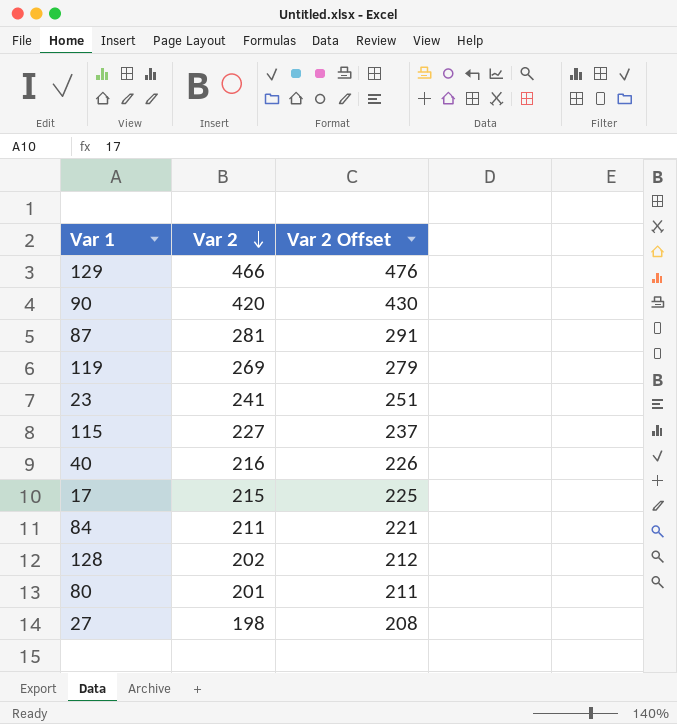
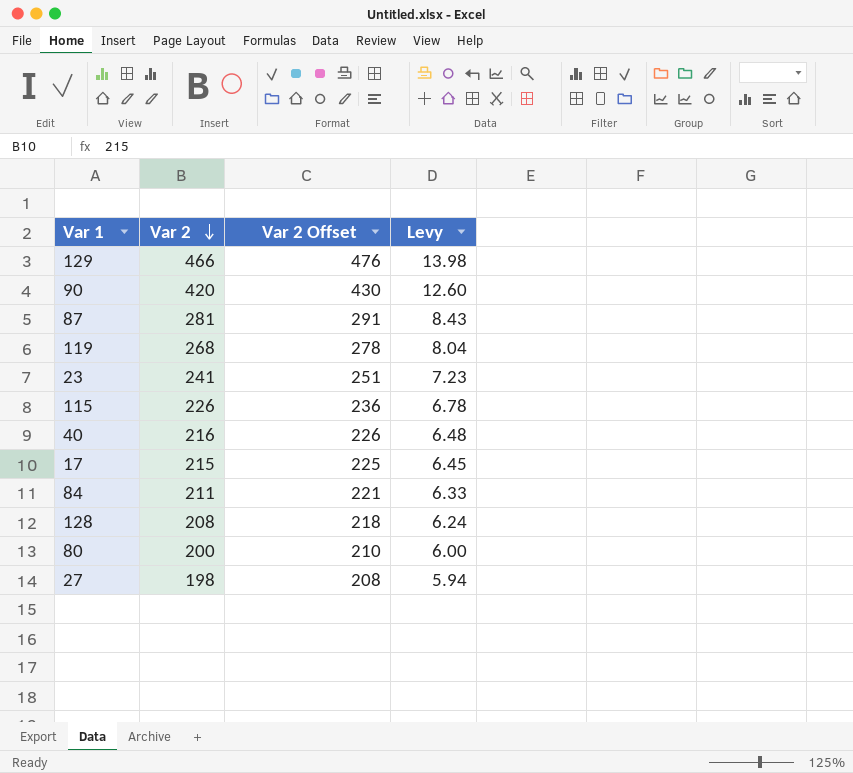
column Levy | formula: none -> [Var 2] * 0.03
119 | Var 2: 269 -> 268
119 | Var 2 Offset: 279 -> 278
115 | Var 2: 227 -> 226
115 | Var 2 Offset: 237 -> 236
128 | Var 2: 202 -> 208
128 | Var 2 Offset: 212 -> 218
80 | Var 2: 201 -> 200
80 | Var 2 Offset: 211 -> 210

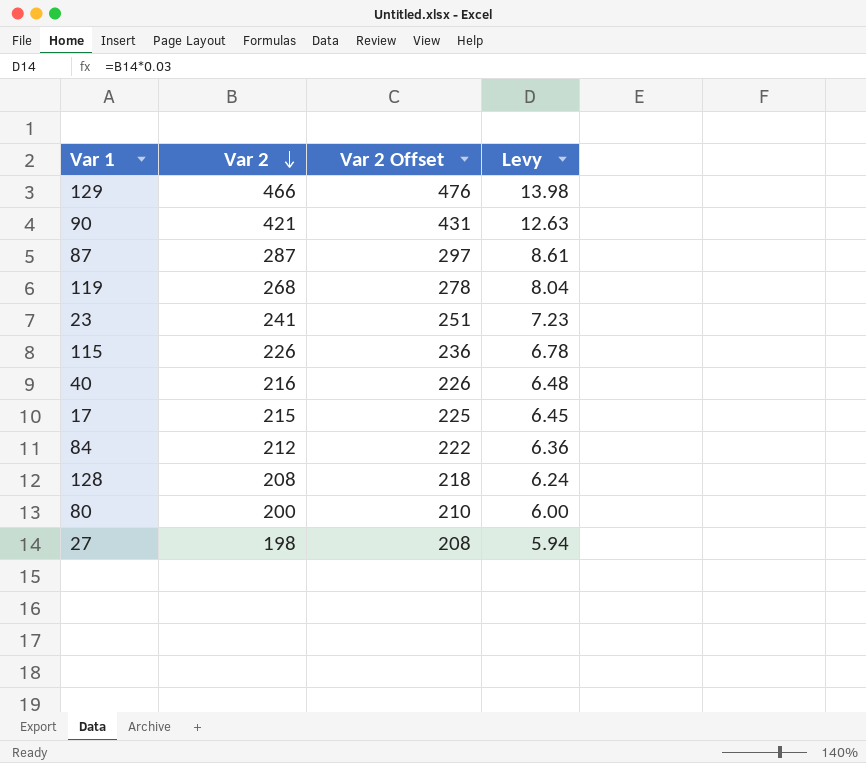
90 | Var 2: 420 -> 421
90 | Var 2 Offset: 430 -> 431
90 | Levy: 12.60 -> 12.63
87 | Var 2: 281 -> 287
87 | Var 2 Offset: 291 -> 297
87 | Levy: 8.43 -> 8.61
84 | Var 2: 211 -> 212
84 | Var 2 Offset: 221 -> 222
84 | Levy: 6.33 -> 6.36

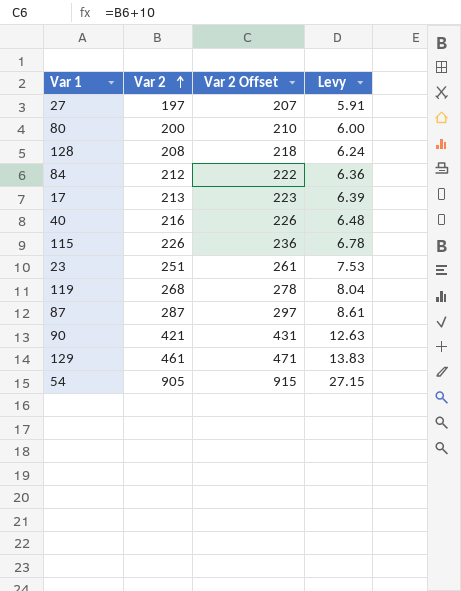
row order: Var 2 descending -> Var 2 ascending
27 | Var 2: 198 -> 197
27 | Var 2 Offset: 208 -> 207
27 | Levy: 5.94 -> 5.91
17 | Var 2: 215 -> 213
17 | Var 2 Offset: 225 -> 223
17 | Levy: 6.45 -> 6.39
23 | Var 2: 241 -> 251
23 | Var 2 Offset: 251 -> 261
23 | Levy: 7.23 -> 7.53
129 | Var 2: 466 -> 461
129 | Var 2 Offset: 476 -> 471
129 | Levy: 13.98 -> 13.83
row 54: none -> 905 | 915 | 27.15

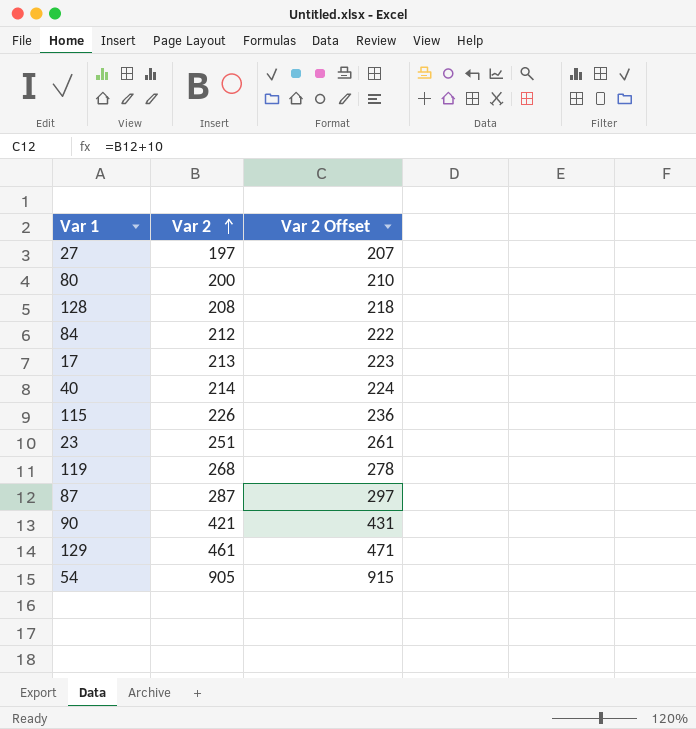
column Levy | formula: [Var 2] * 0.03 -> none
40 | Var 2: 216 -> 214
40 | Var 2 Offset: 226 -> 224

